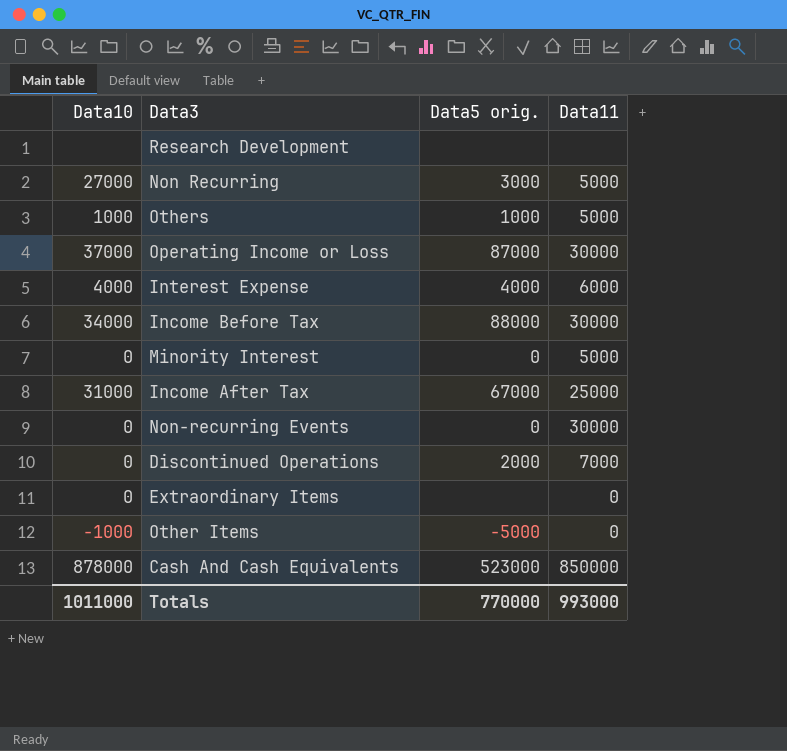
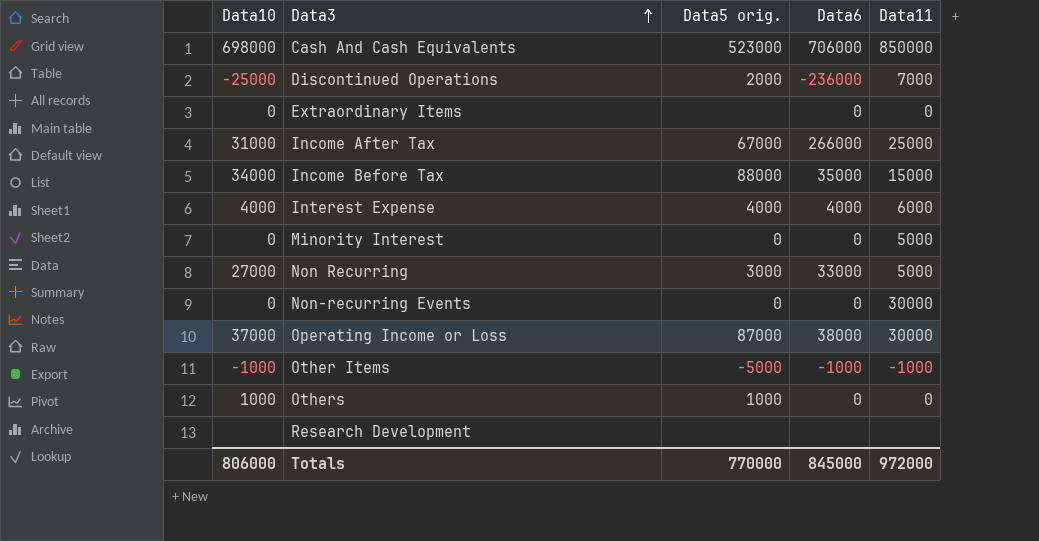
row order: none -> Data3 ascending
column Data6 | position: none -> 4
Cash And Cash Equivalents | Data10: 878000 -> 698000
Discontinued Operations | Data10: 0 -> -25000
Income Before Tax | Data11: 30000 -> 15000
Other Items | Data11: 0 -> -1000
Others | Data11: 5000 -> 0
Totals | Data10: 1011000 -> 806000
Totals | Data11: 993000 -> 972000

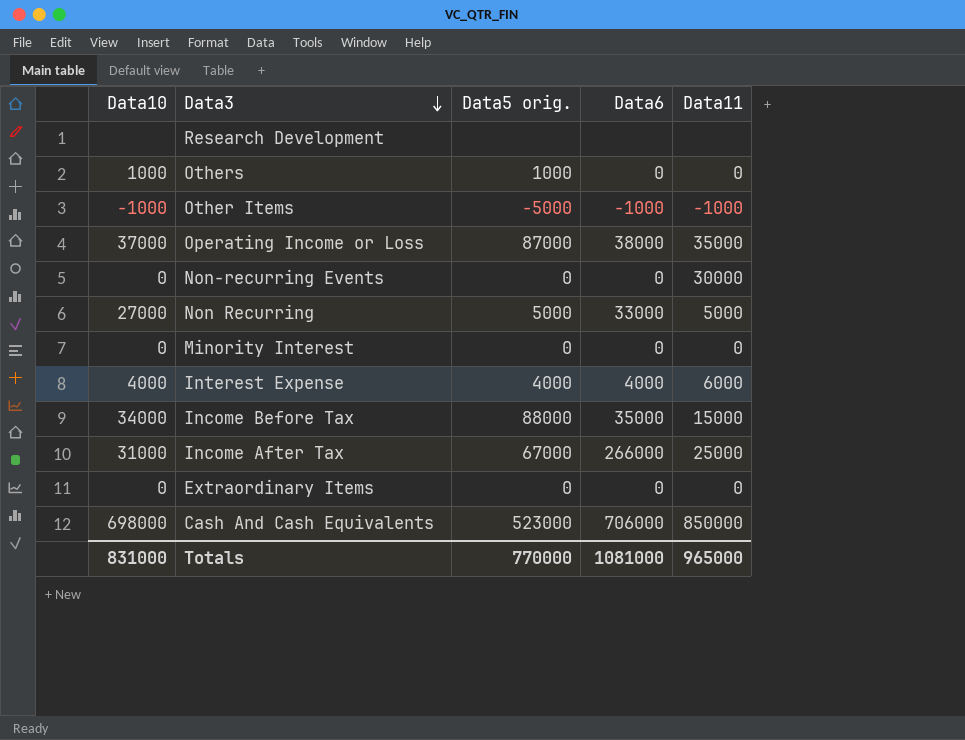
row order: Data3 ascending -> Data3 descending
row Discontinued Operations: -25000 | 2000 | -236000 | 7000 -> none
Operating Income or Loss | Data11: 30000 -> 35000
Non Recurring | Data5 orig.: 3000 -> 5000
Minority Interest | Data11: 5000 -> 0
Extraordinary Items | Data5 orig.: none -> 0
Totals | Data10: 806000 -> 831000
Totals | Data6: 845000 -> 1081000
Totals | Data11: 972000 -> 965000

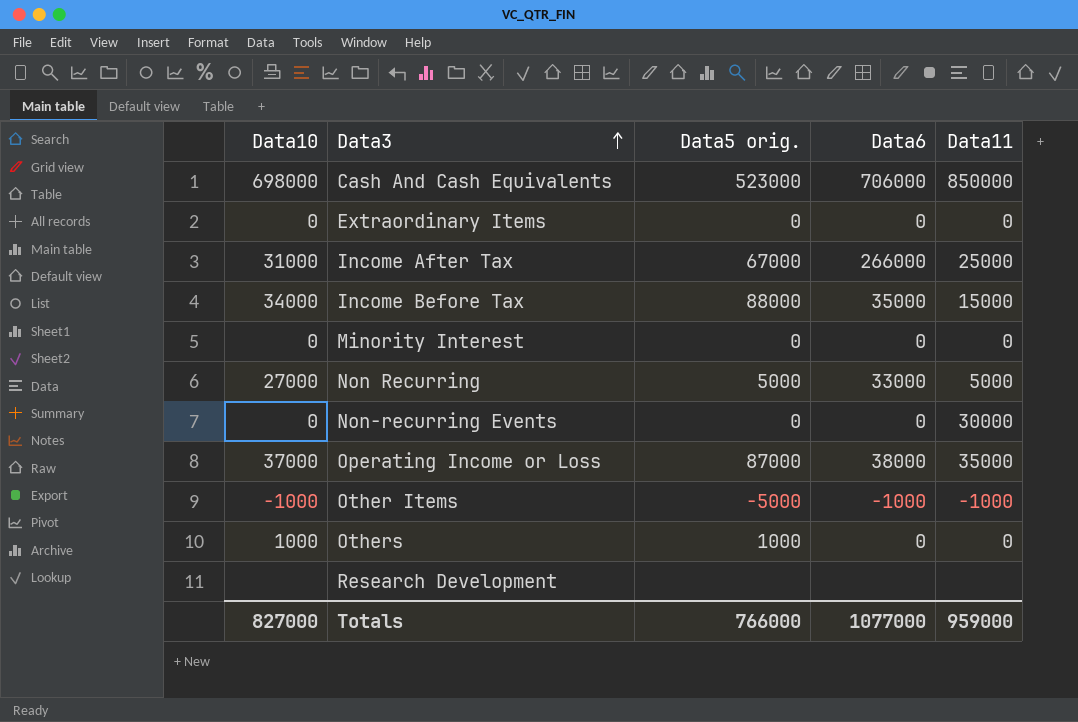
row order: Data3 descending -> Data3 ascending
row Interest Expense: 4000 | 4000 | 4000 | 6000 -> none
Totals | Data10: 831000 -> 827000
Totals | Data5 orig.: 770000 -> 766000
Totals | Data6: 1081000 -> 1077000
Totals | Data11: 965000 -> 959000

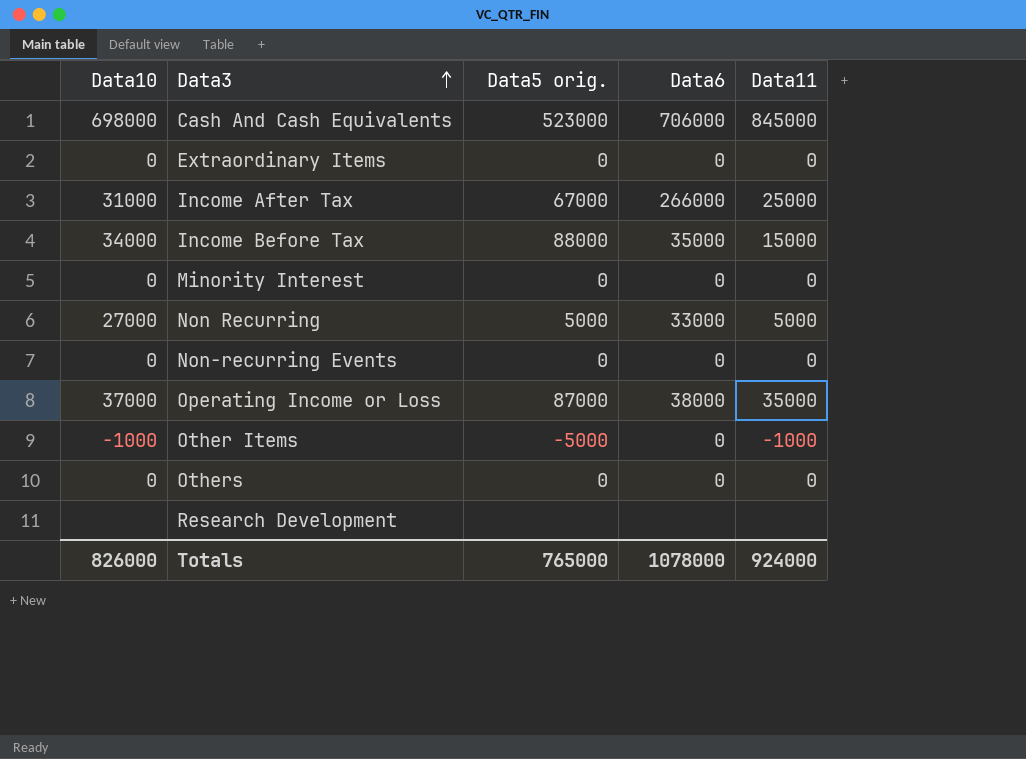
Cash And Cash Equivalents | Data11: 850000 -> 845000
Non-recurring Events | Data11: 30000 -> 0
Other Items | Data6: -1000 -> 0
Others | Data10: 1000 -> 0
Others | Data5 orig.: 1000 -> 0
Totals | Data10: 827000 -> 826000
Totals | Data5 orig.: 766000 -> 765000
Totals | Data6: 1077000 -> 1078000
Totals | Data11: 959000 -> 924000

